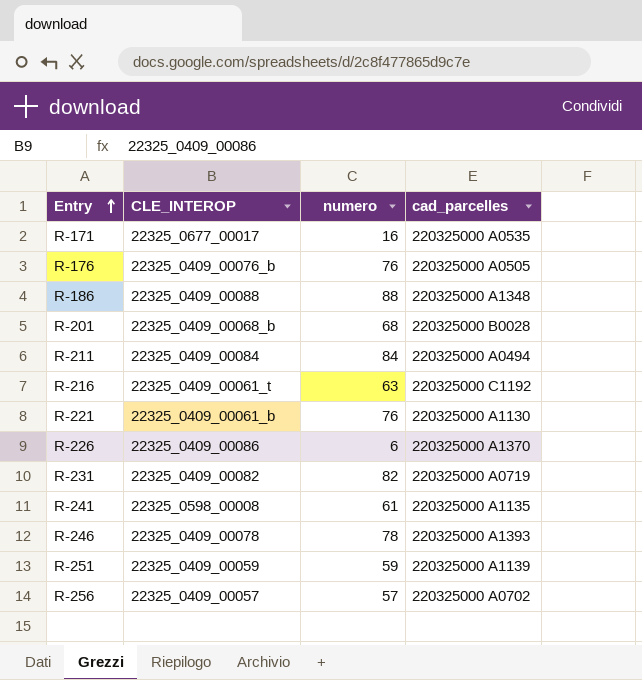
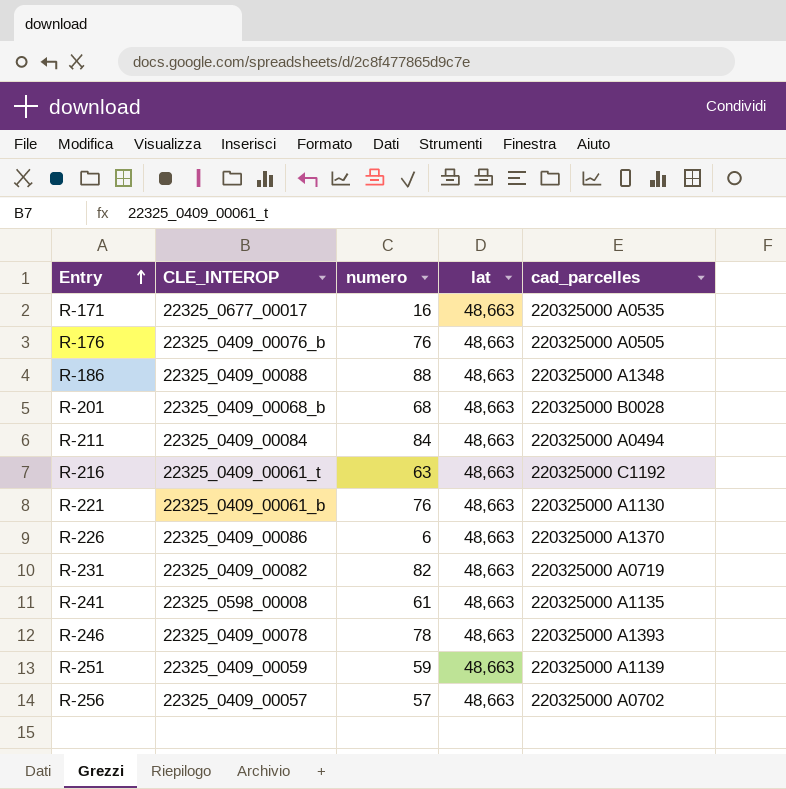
column lat | position: none -> 4

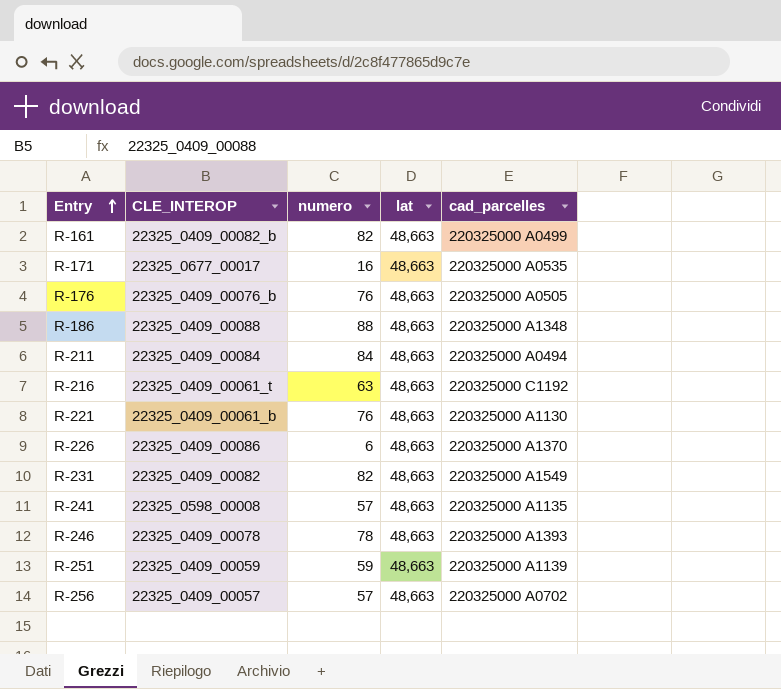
row R-201: 22325_0409_00068_b | 68 | 48,663 | 220325000 B0028 -> none
row R-161: none -> 22325_0409_00082_b | 82 | 48,663 | 220325000 A0499
R-231 | cad_parcelles: 220325000 A0719 -> 220325000 A1549
R-241 | numero: 61 -> 57

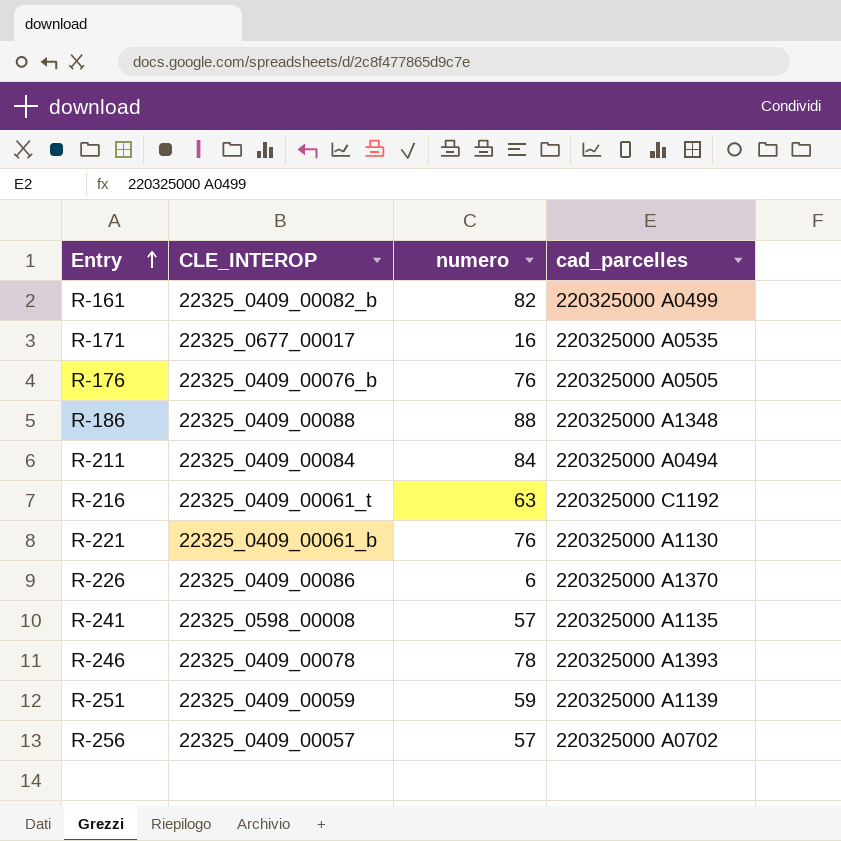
column lat | position: 4 -> none
row R-231: 22325_0409_00082 | 82 | 48,663 | 220325000 A1549 -> none

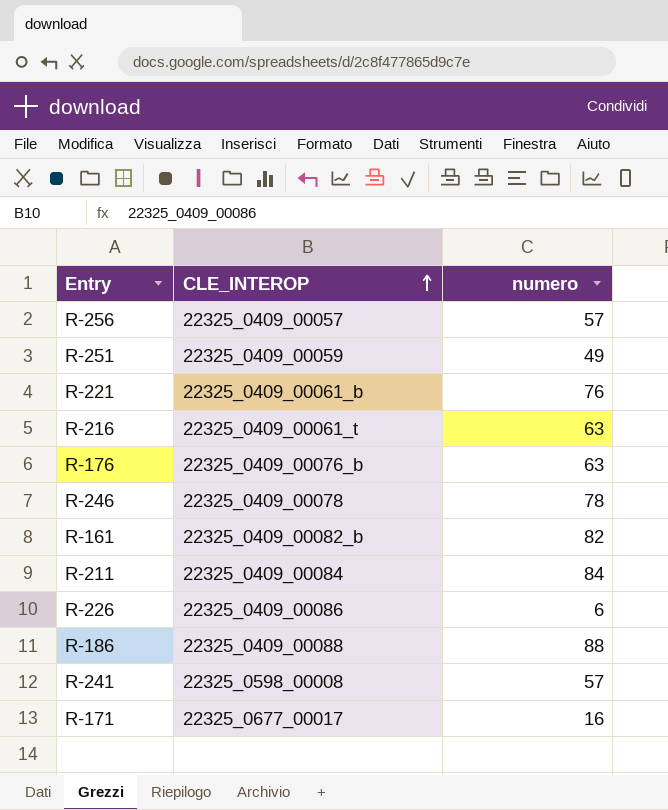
row order: Entry ascending -> CLE_INTEROP ascending
column cad_parcelles | position: 4 -> none
R-251 | numero: 59 -> 49
R-176 | numero: 76 -> 63

